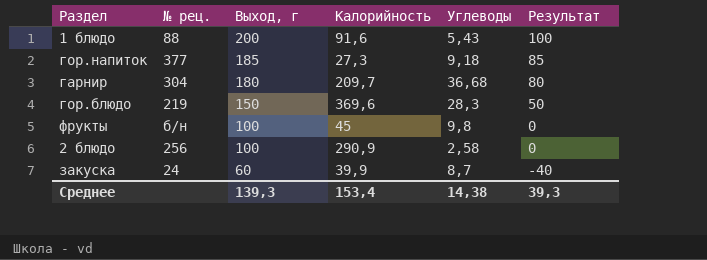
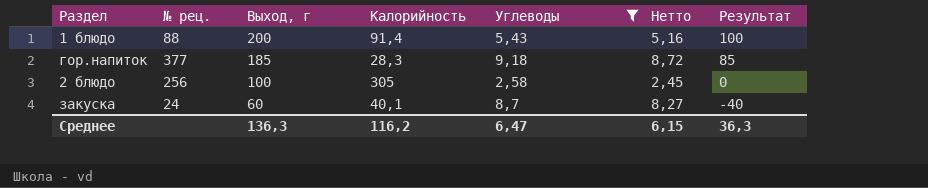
filter: none -> Углеводы <= 9,18
column Нетто | formula: none -> [Углеводы] * 0,95
1 блюдо | Калорийность: 91,6 -> 91,4
гор.напиток | Калорийность: 27,3 -> 28,3
2 блюдо | Калорийность: 290,9 -> 305
закуска | Калорийность: 39,9 -> 40,1
Среднее | Выход, г: 139,3 -> 136,3
Среднее | Калорийность: 153,4 -> 116,2
Среднее | Углеводы: 14,38 -> 6,47
Среднее | Результат: 39,3 -> 36,3

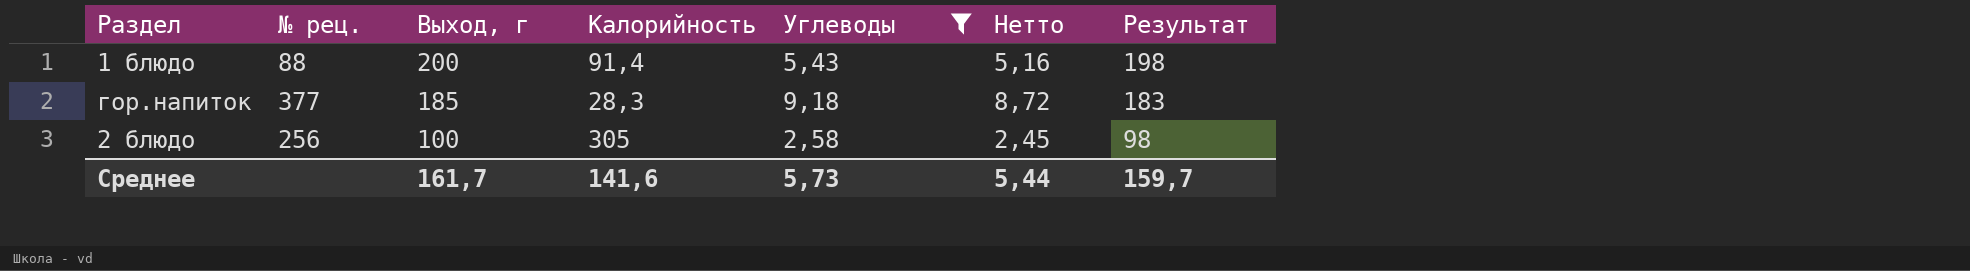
column Результат | formula: [Выход, г] - 100 -> [Выход, г] - 2
row закуска: 24 | 60 | 40,1 | 8,7 | 8,27 | -40 -> none
Среднее | Выход, г: 136,3 -> 161,7
Среднее | Калорийность: 116,2 -> 141,6
Среднее | Углеводы: 6,47 -> 5,73
Среднее | Нетто: 6,15 -> 5,44
Среднее | Результат: 36,3 -> 159,7

